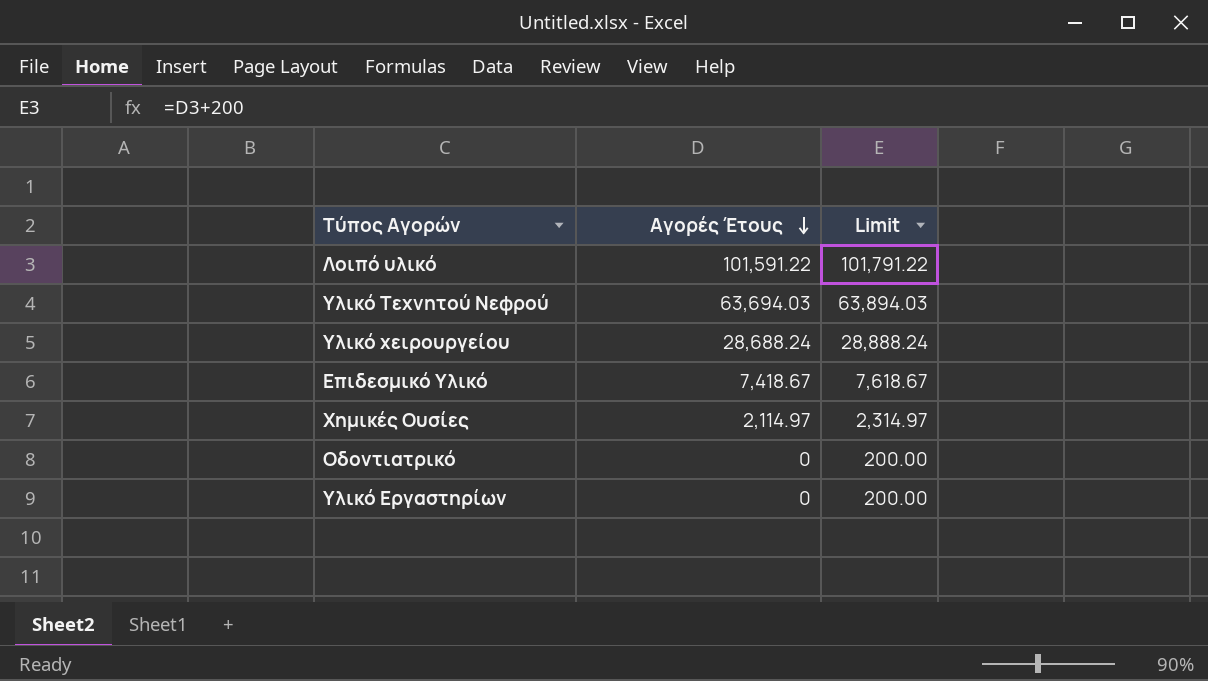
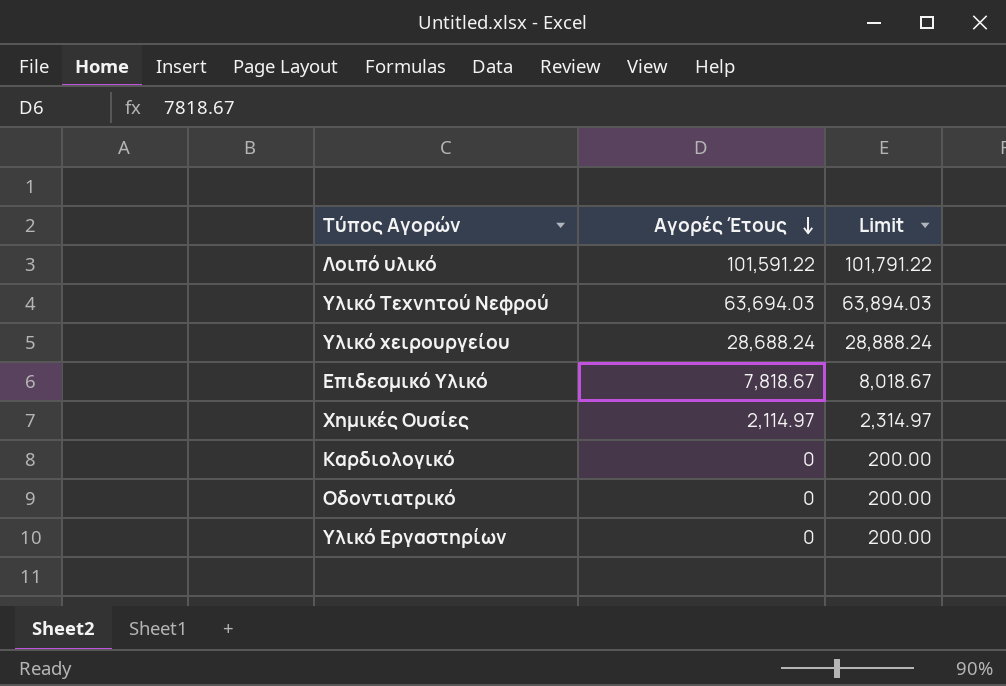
Επιδεσμικό Υλικό | Αγορές Έτους: 7,418.67 -> 7,818.67
Επιδεσμικό Υλικό | Limit: 7,618.67 -> 8,018.67
row Καρδιολογικό: none -> 0 | 200.00

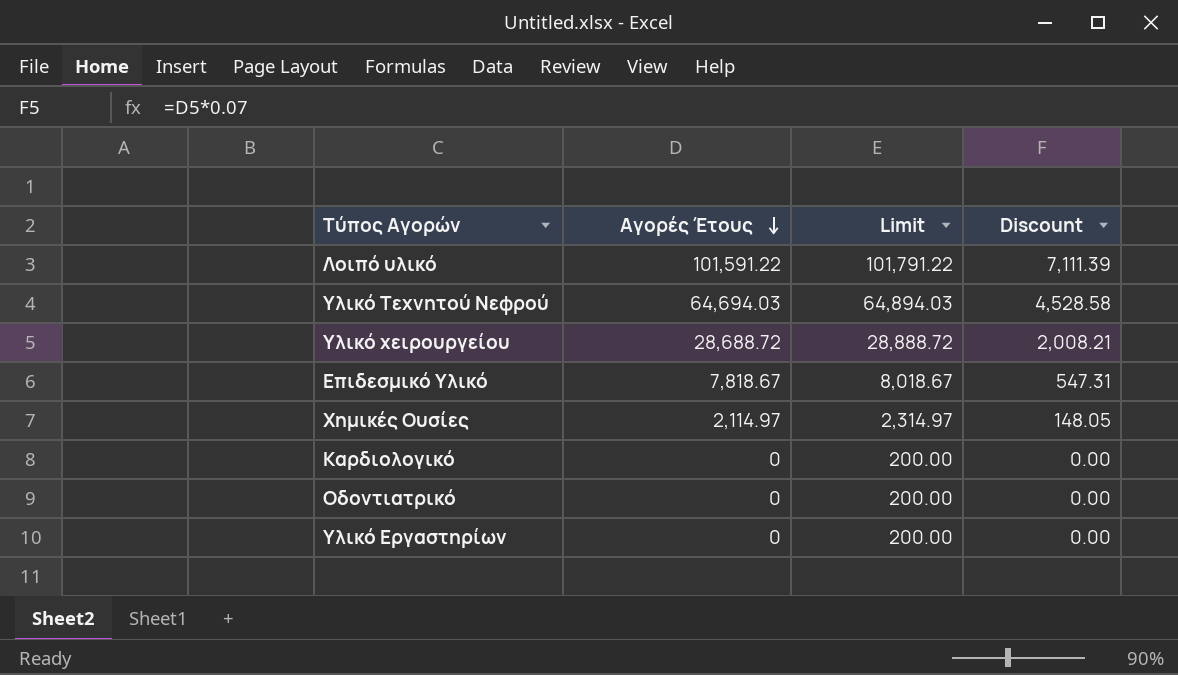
column Discount | formula: none -> [Αγορές Έτους] * 0.07
Υλικό Τεχνητού Νεφρού | Αγορές Έτους: 63,694.03 -> 64,694.03
Υλικό Τεχνητού Νεφρού | Limit: 63,894.03 -> 64,894.03
Υλικό χειρουργείου | Αγορές Έτους: 28,688.24 -> 28,688.72
Υλικό χειρουργείου | Limit: 28,888.24 -> 28,888.72

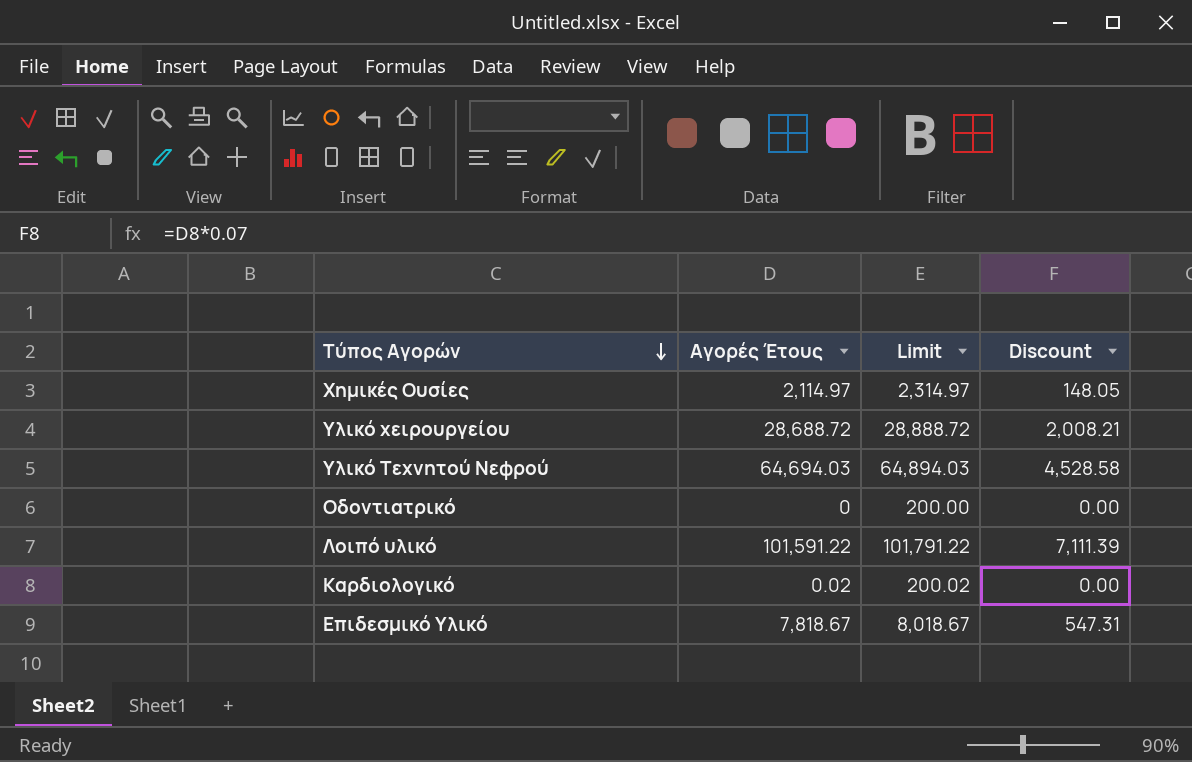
row order: Αγορές Έτους descending -> Τύπος Αγορών descending
row Υλικό Εργαστηρίων: 0 | 200.00 | 0.00 -> none
Καρδιολογικό | Αγορές Έτους: 0 -> 0.02
Καρδιολογικό | Limit: 200.00 -> 200.02

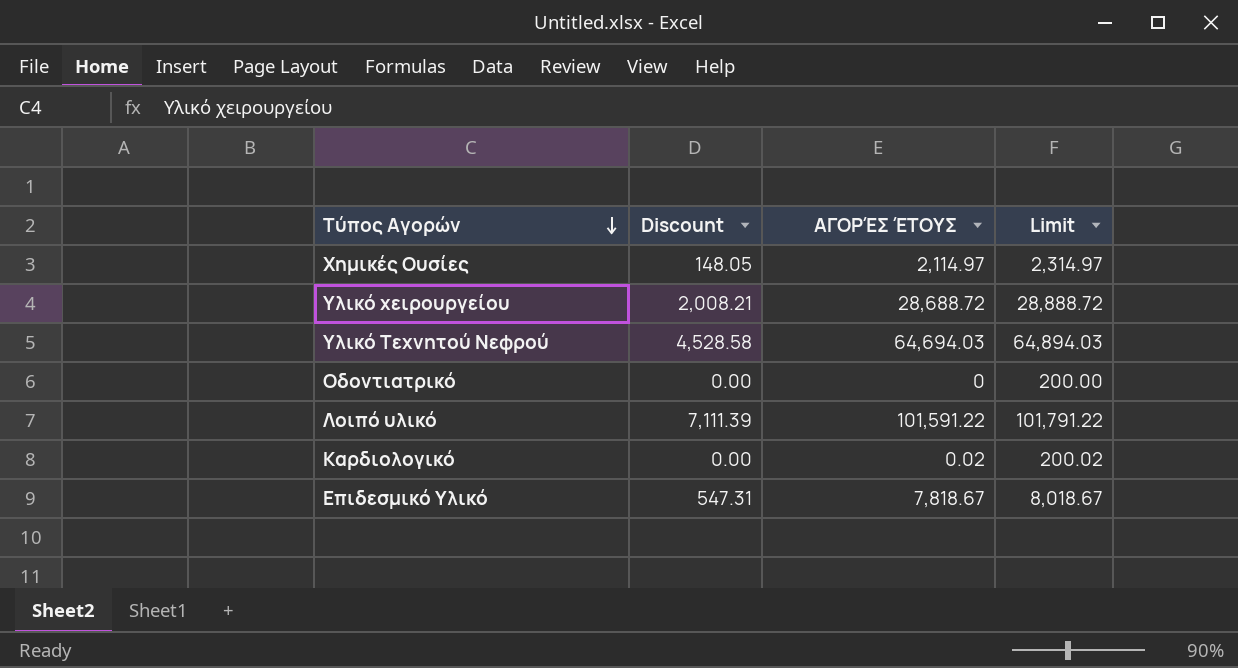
column Discount | position: 4 -> 2
column name: Αγορές Έτους -> ΑΓΟΡΈΣ ΈΤΟΥΣ

